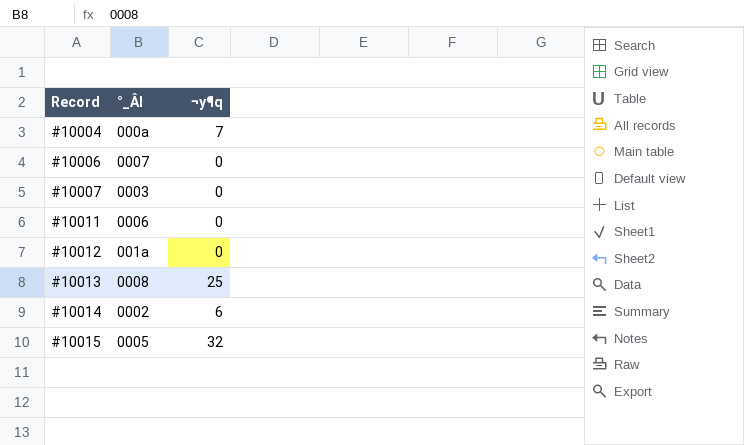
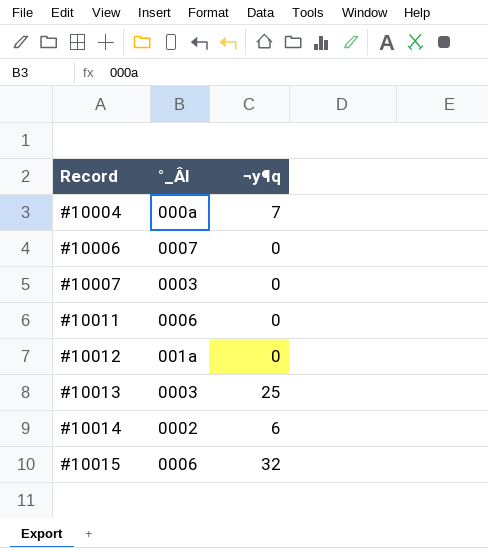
#10013 | °_ÂI: 0008 -> 0003
#10015 | °_ÂI: 0005 -> 0006

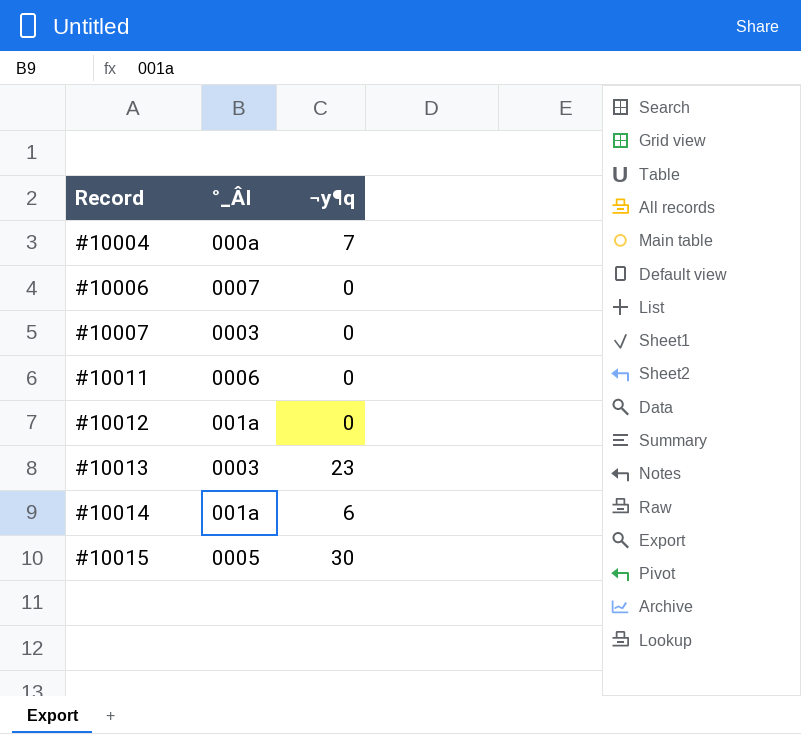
#10013 | ¬y¶q: 25 -> 23
#10014 | °_ÂI: 0002 -> 001a
#10015 | °_ÂI: 0006 -> 0005
#10015 | ¬y¶q: 32 -> 30

